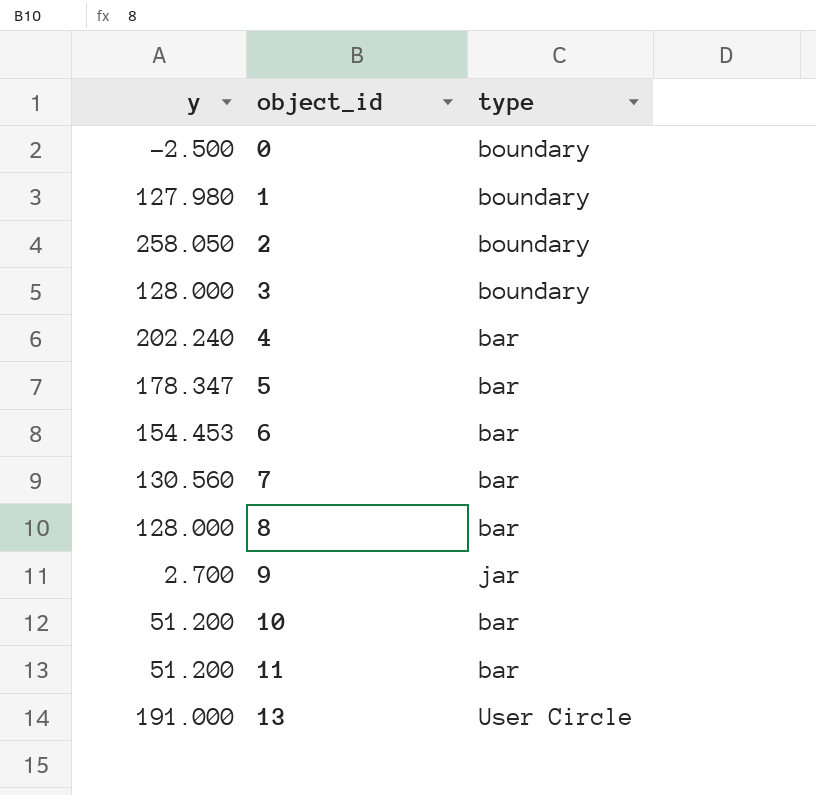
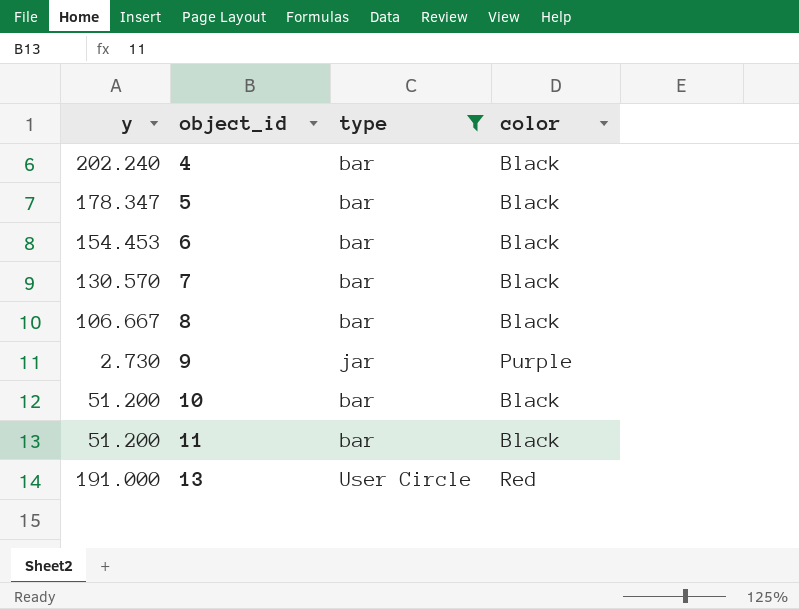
filter: none -> type != boundary
column color | position: none -> 4
7 | y: 130.560 -> 130.570
8 | y: 128.000 -> 106.667
9 | y: 2.700 -> 2.730

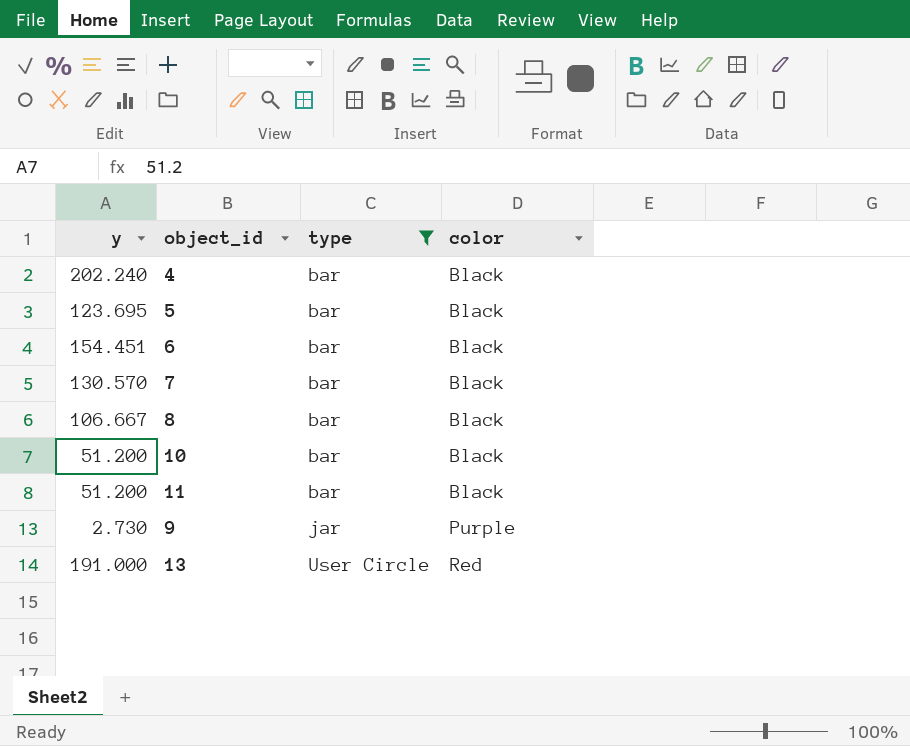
row order: object_id ascending -> type ascending
5 | y: 178.347 -> 123.695
6 | y: 154.453 -> 154.451

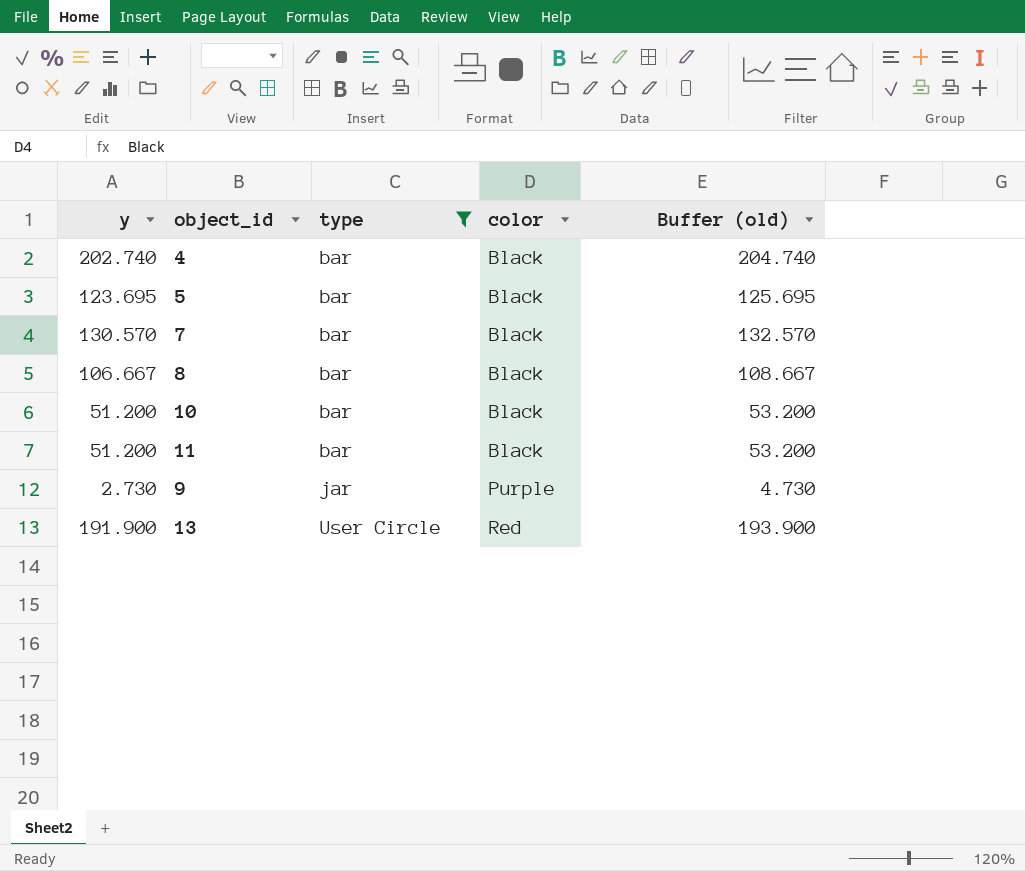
column Buffer (old) | formula: none -> [y] + 2
row 6: 154.451 | bar | Black -> none
4 | y: 202.240 -> 202.740
13 | y: 191.000 -> 191.900

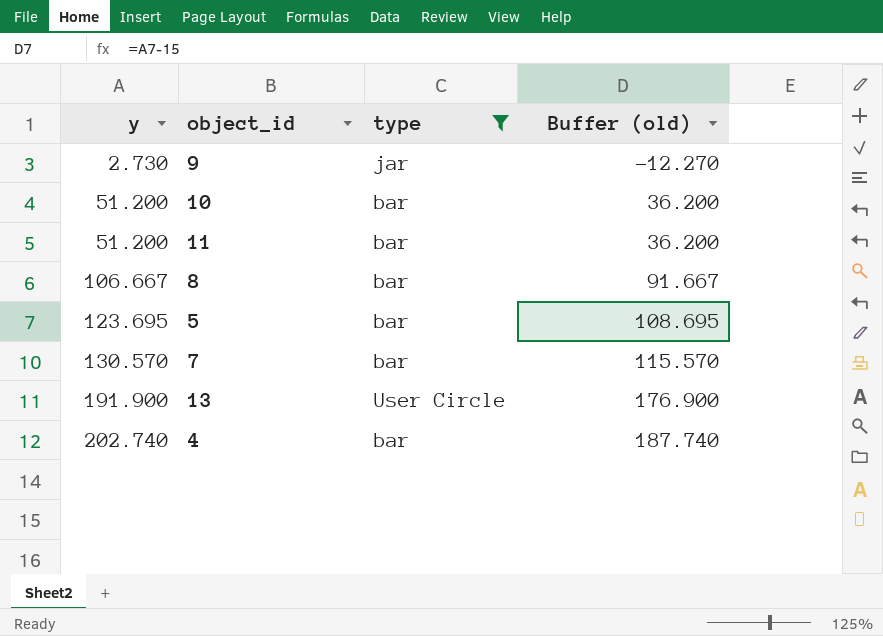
row order: type ascending -> y ascending
column color | position: 4 -> none
column Buffer (old) | formula: [y] + 2 -> [y] - 15

